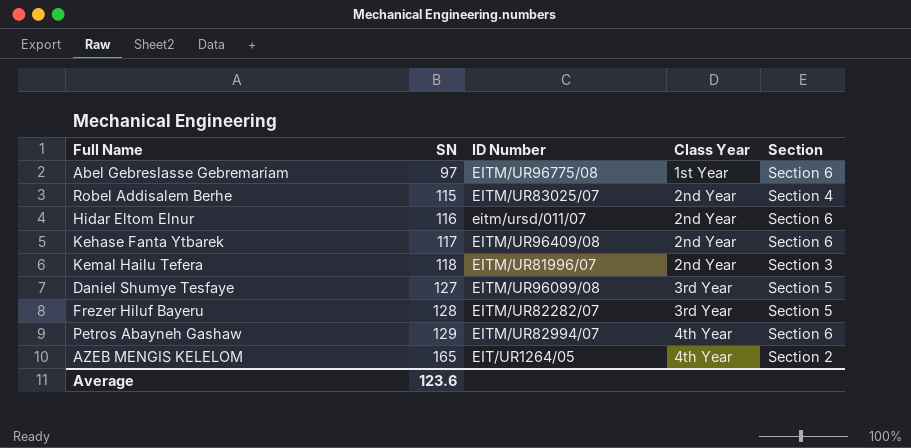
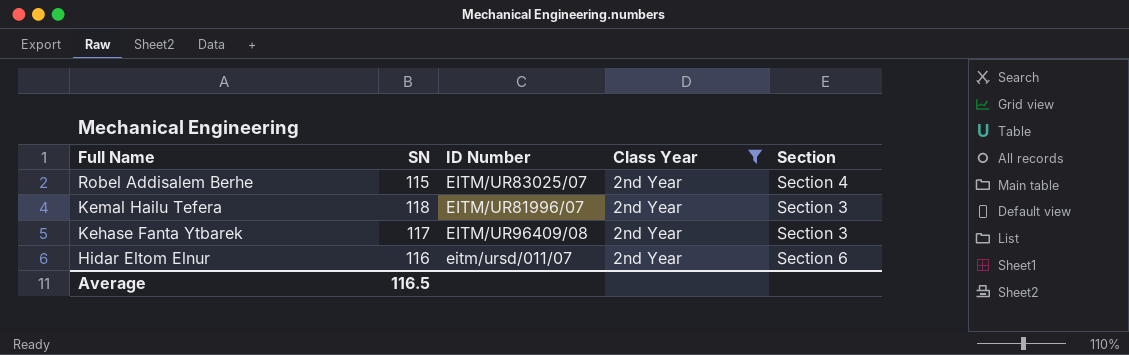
filter: none -> Class Year = 2nd Year
row order: SN ascending -> Full Name descending
Kehase Fanta Ytbarek | Section: Section 6 -> Section 3
Average | SN: 123.6 -> 116.5

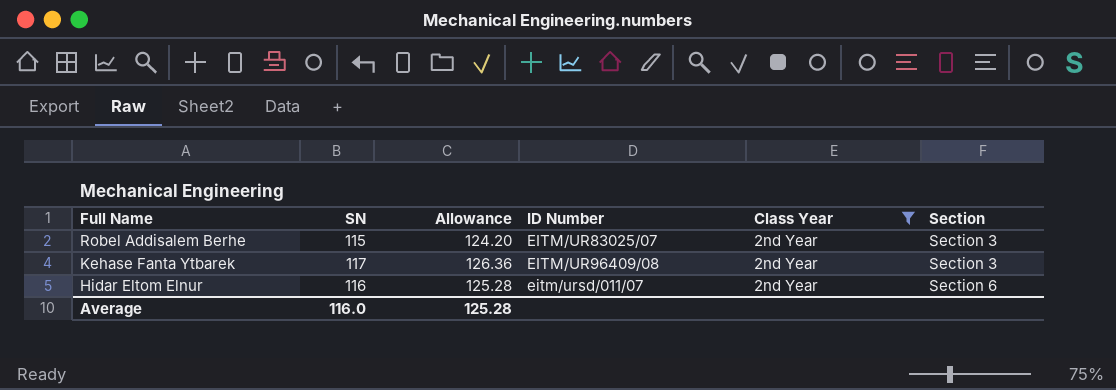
column Allowance | formula: none -> [SN] * 1.08
row Kemal Hailu Tefera: 118 | EITM/UR81996/07 | 2nd Year | Section 3 -> none
Robel Addisalem Berhe | Section: Section 4 -> Section 3
Average | SN: 116.5 -> 116.0

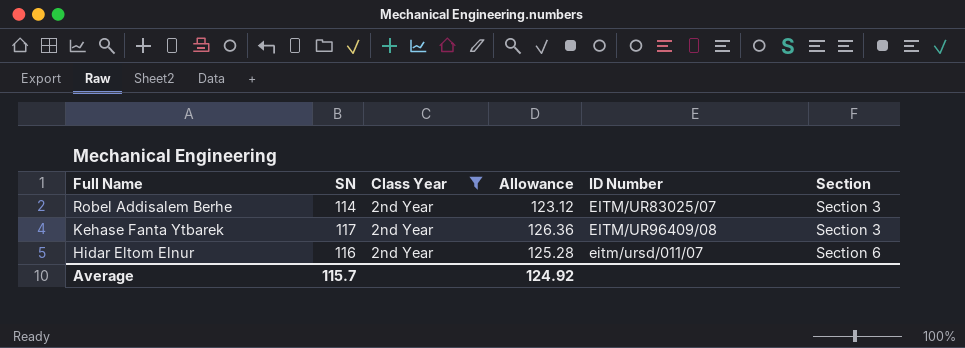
column Class Year | position: 5 -> 3
Robel Addisalem Berhe | SN: 115 -> 114
Robel Addisalem Berhe | Allowance: 124.20 -> 123.12
Average | SN: 116.0 -> 115.7
Average | Allowance: 125.28 -> 124.92

